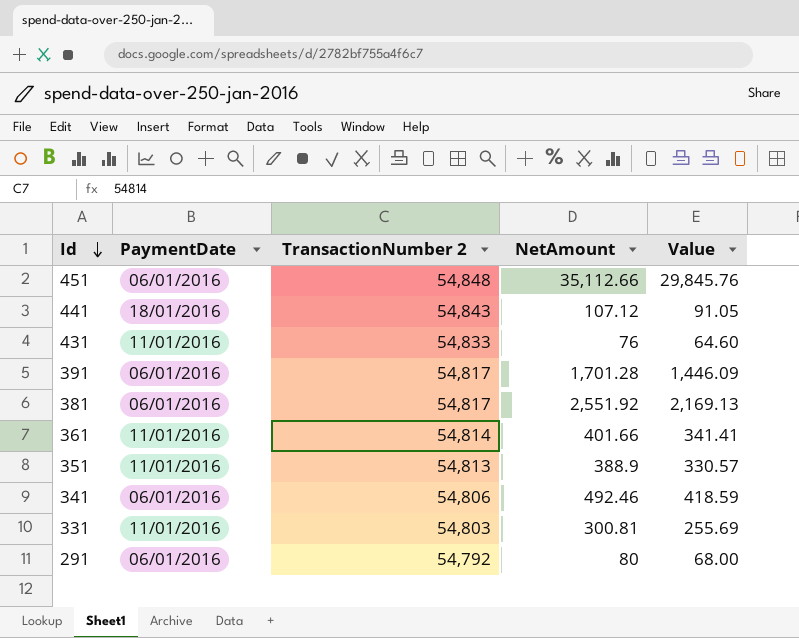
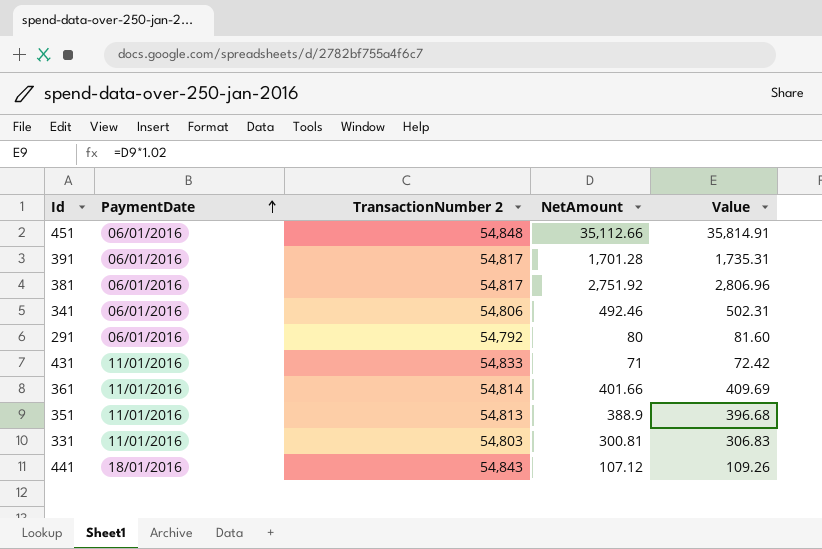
row order: Id descending -> PaymentDate ascending
column Value | formula: [NetAmount] * 0.85 -> [NetAmount] * 1.02
381 | NetAmount: 2,551.92 -> 2,751.92
431 | NetAmount: 76 -> 71

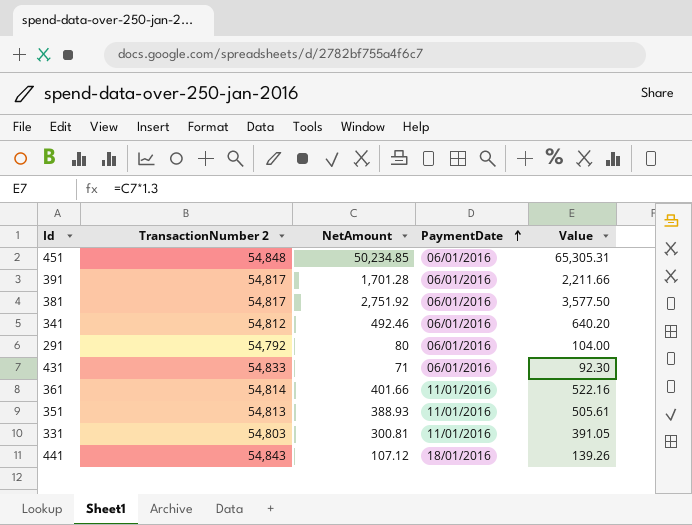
column PaymentDate | position: 2 -> 4
column Value | formula: [NetAmount] * 1.02 -> [NetAmount] * 1.3
451 | NetAmount: 35,112.66 -> 50,234.85
341 | TransactionNumber 2: 54,806 -> 54,812
431 | PaymentDate: 11/01/2016 -> 06/01/2016
351 | NetAmount: 388.9 -> 388.93

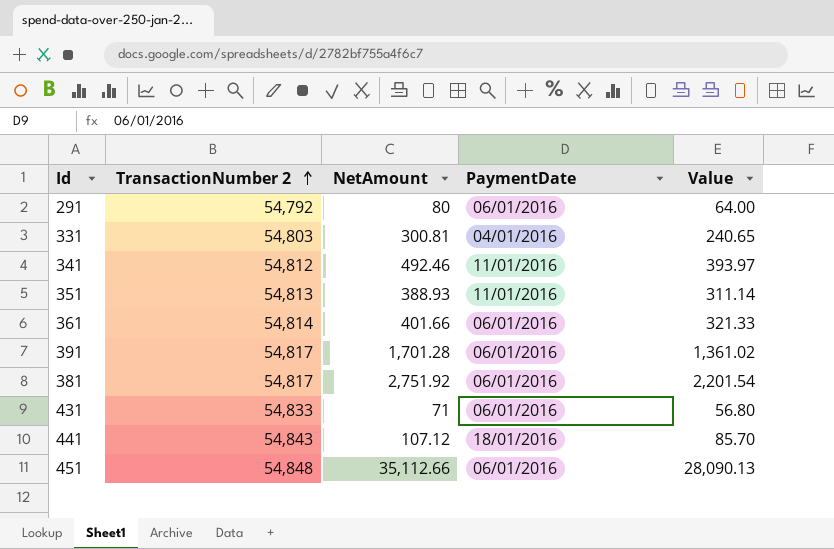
row order: PaymentDate ascending -> TransactionNumber 2 ascending
column Value | formula: [NetAmount] * 1.3 -> [NetAmount] * 0.8
331 | PaymentDate: 11/01/2016 -> 04/01/2016
341 | PaymentDate: 06/01/2016 -> 11/01/2016
361 | PaymentDate: 11/01/2016 -> 06/01/2016
451 | NetAmount: 50,234.85 -> 35,112.66

